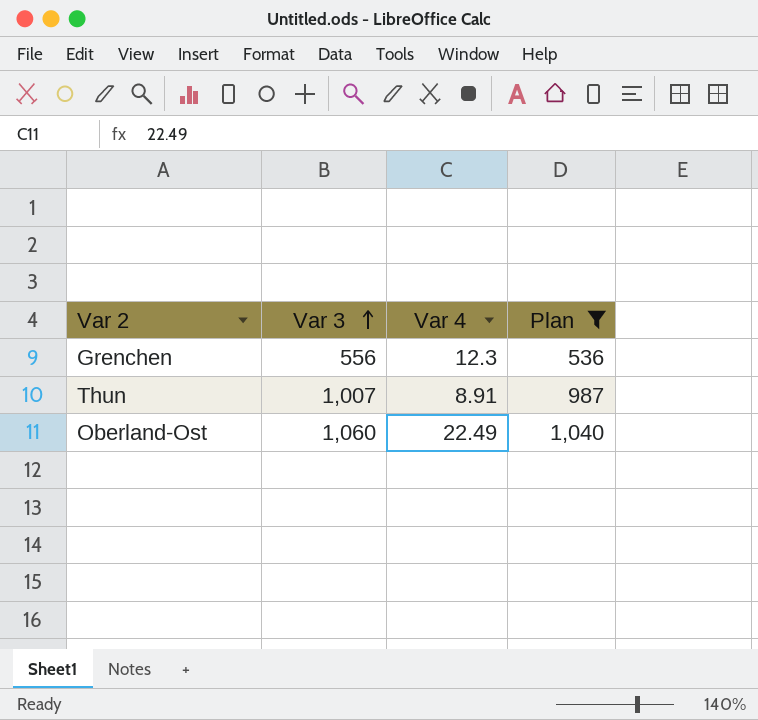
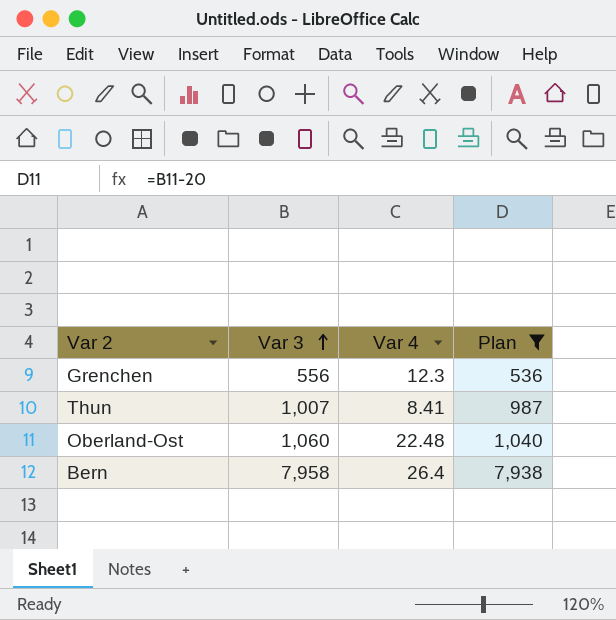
Thun | Var 4: 8.91 -> 8.41
Oberland-Ost | Var 4: 22.49 -> 22.48
row Bern: none -> 7,958 | 26.4 | 7,938

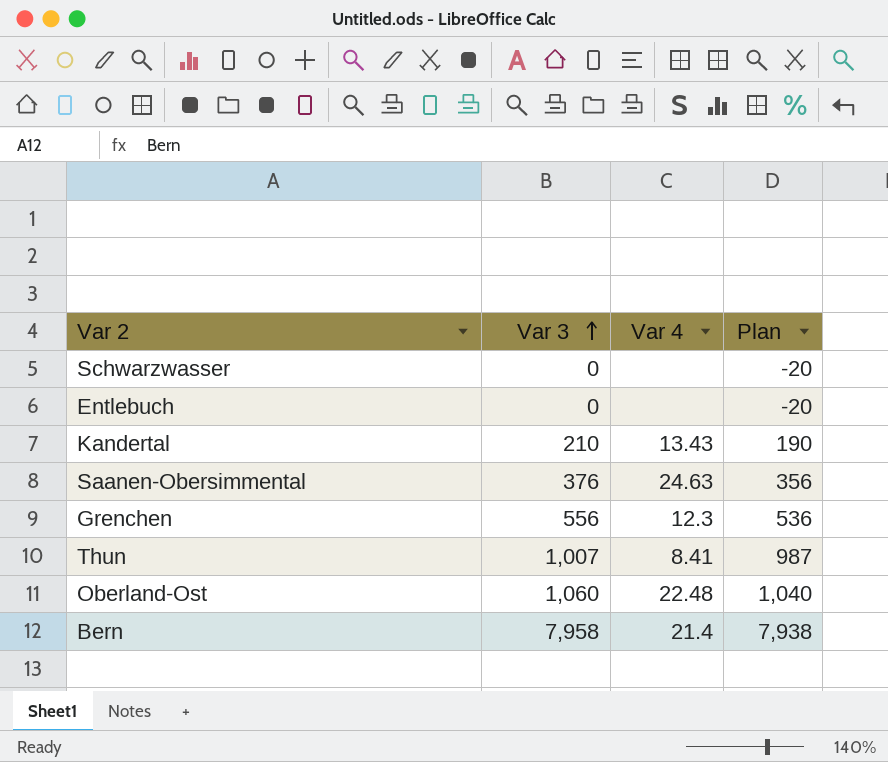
filter: Plan >= 536 -> none
Bern | Var 4: 26.4 -> 21.4

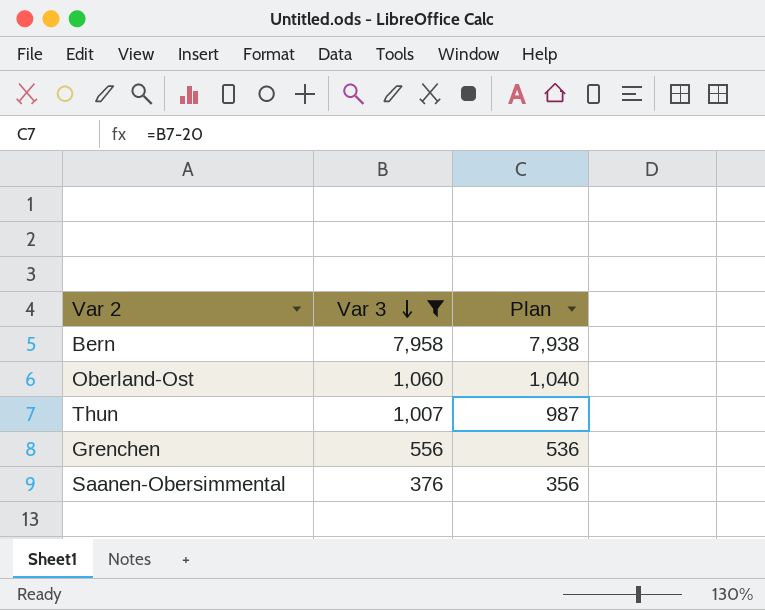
filter: none -> Var 3 >= 376
row order: Var 3 ascending -> Var 3 descending
column Var 4 | position: 3 -> none

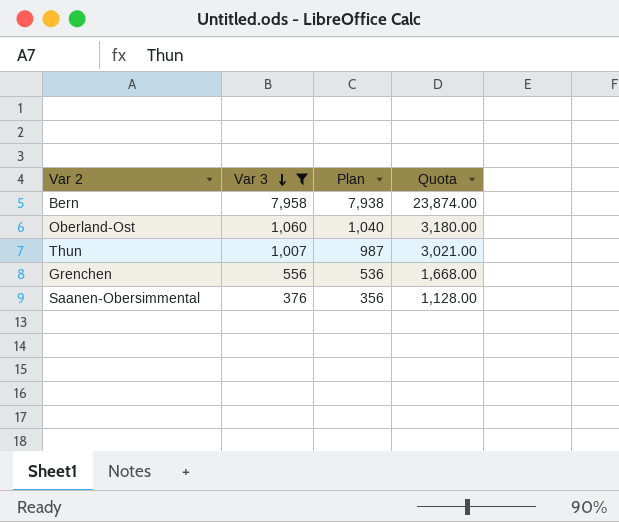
column Quota | formula: none -> [Var 3] * 3

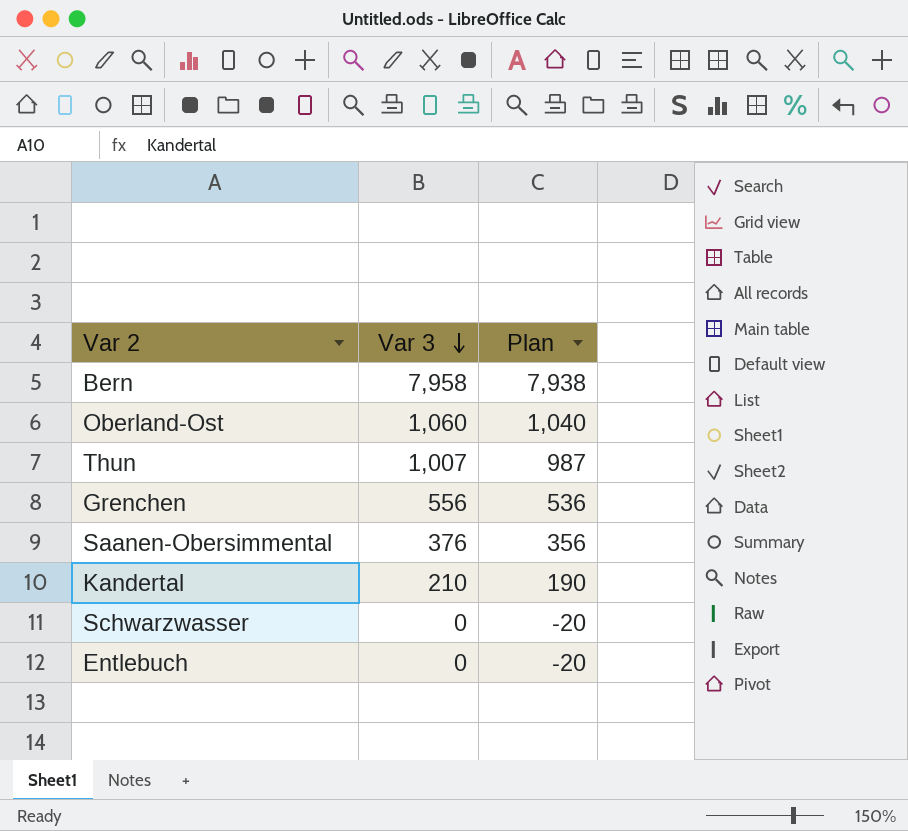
filter: Var 3 >= 376 -> none
column Quota | formula: [Var 3] * 3 -> none

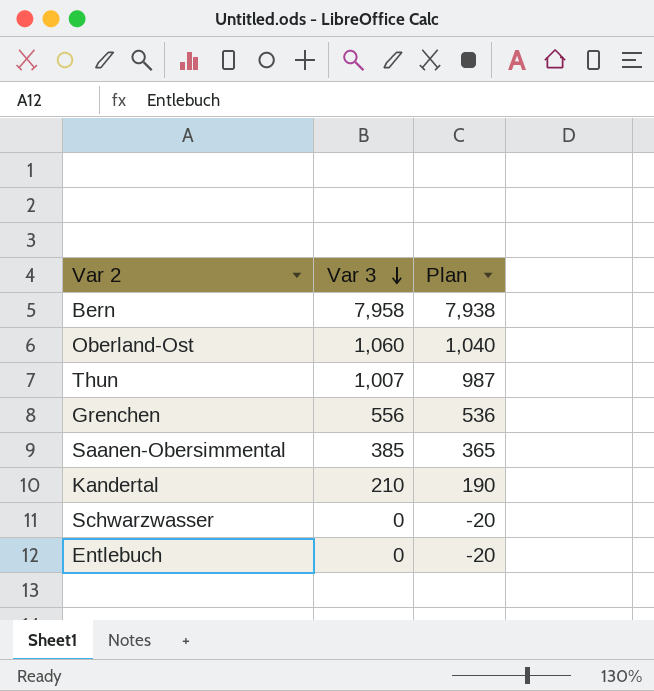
Saanen-Obersimmental | Var 3: 376 -> 385
Saanen-Obersimmental | Plan: 356 -> 365

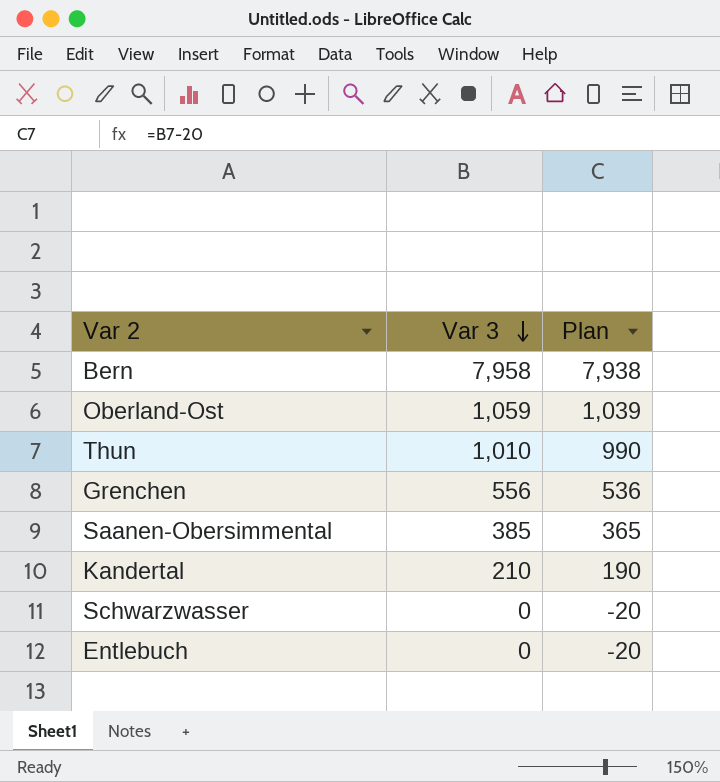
Oberland-Ost | Var 3: 1,060 -> 1,059
Oberland-Ost | Plan: 1,040 -> 1,039
Thun | Var 3: 1,007 -> 1,010
Thun | Plan: 987 -> 990

